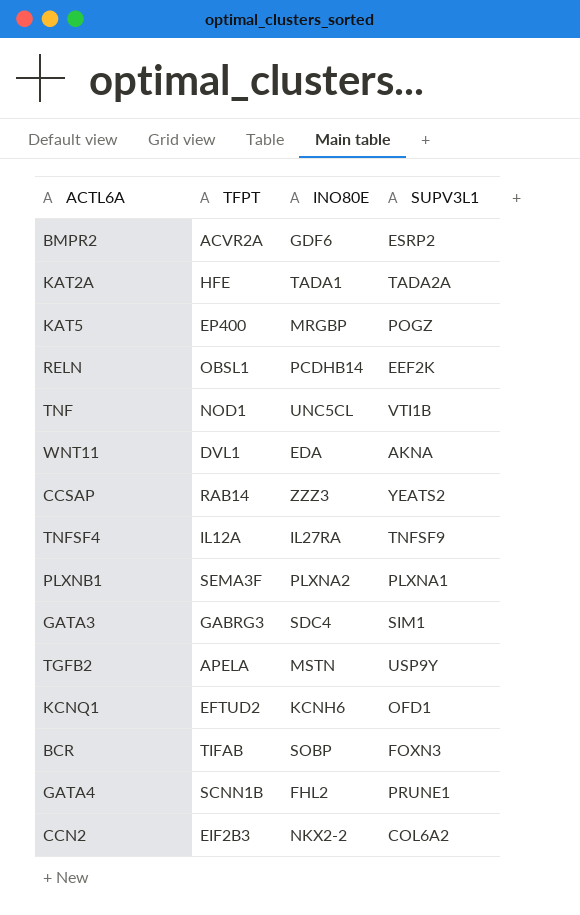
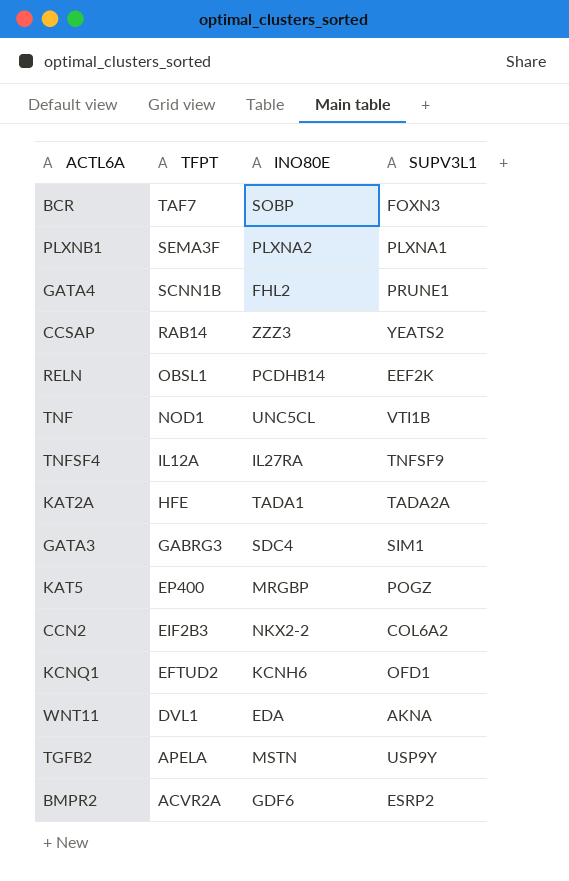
row order: none -> TFPT descending
BCR | TFPT: TIFAB -> TAF7

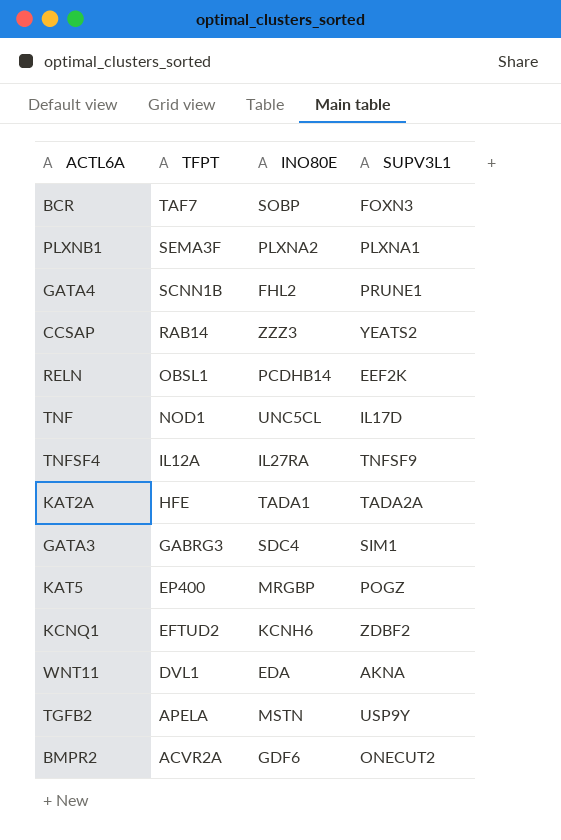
row CCN2: EIF2B3 | NKX2-2 | COL6A2 -> none
TNF | SUPV3L1: VTI1B -> IL17D
KCNQ1 | SUPV3L1: OFD1 -> ZDBF2
BMPR2 | SUPV3L1: ESRP2 -> ONECUT2

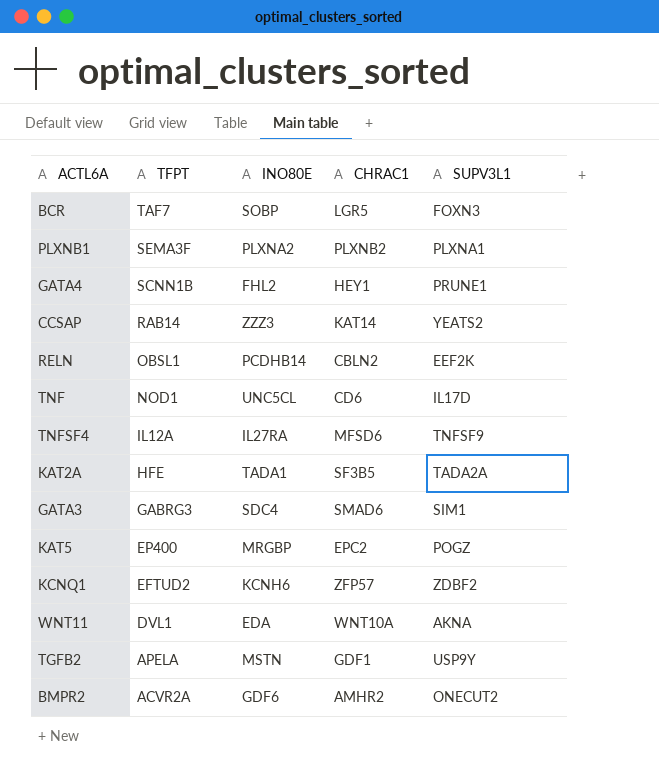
column CHRAC1 | position: none -> 4

